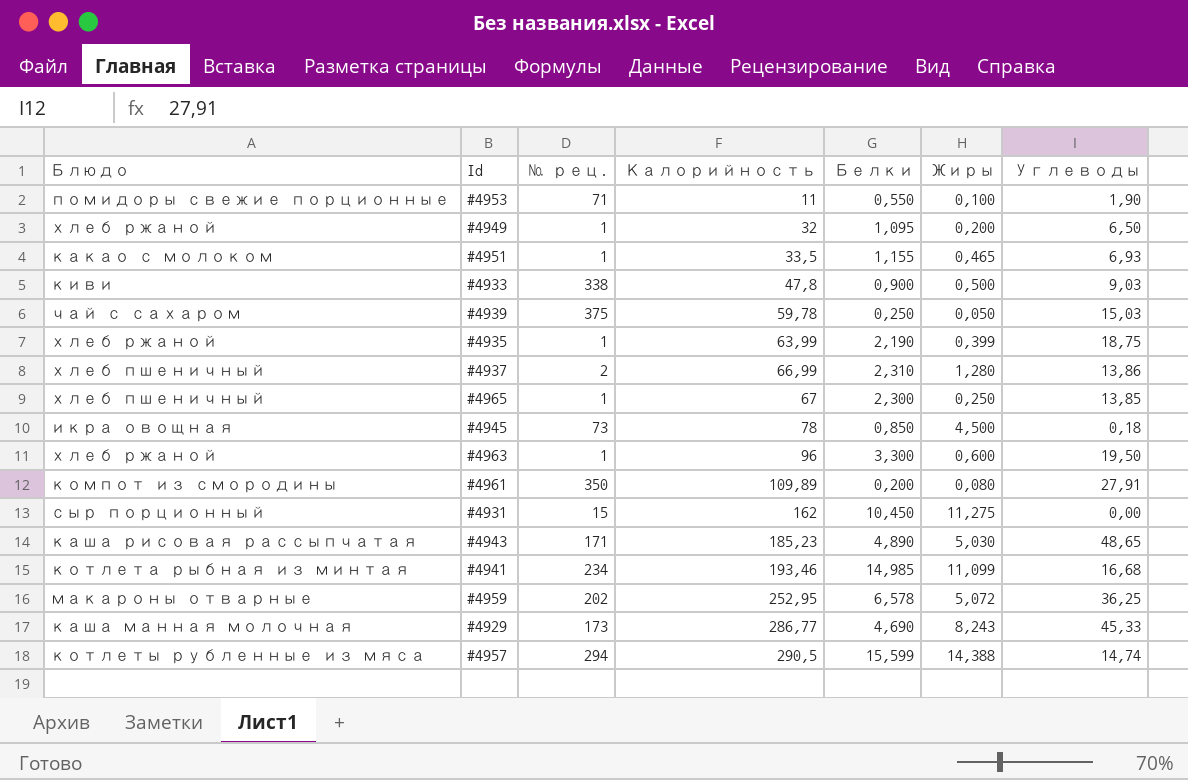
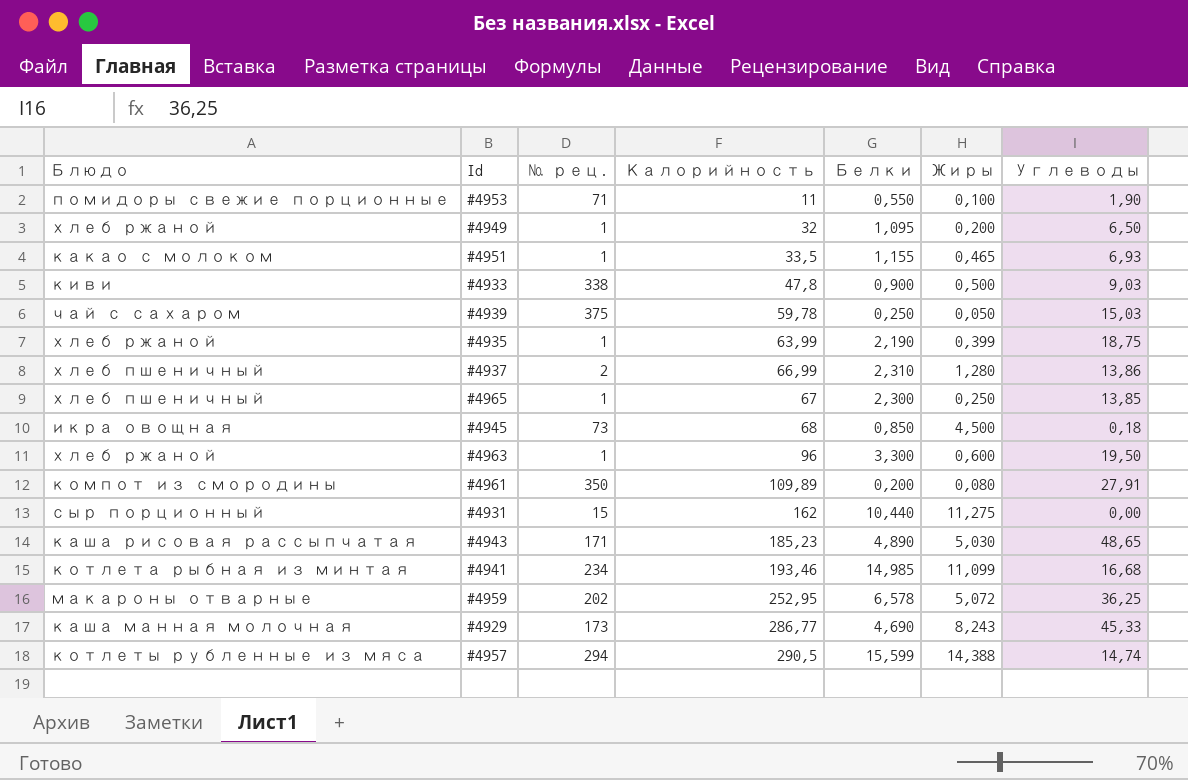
#4945 | Калорийность: 78 -> 68
#4931 | Белки: 10,450 -> 10,440

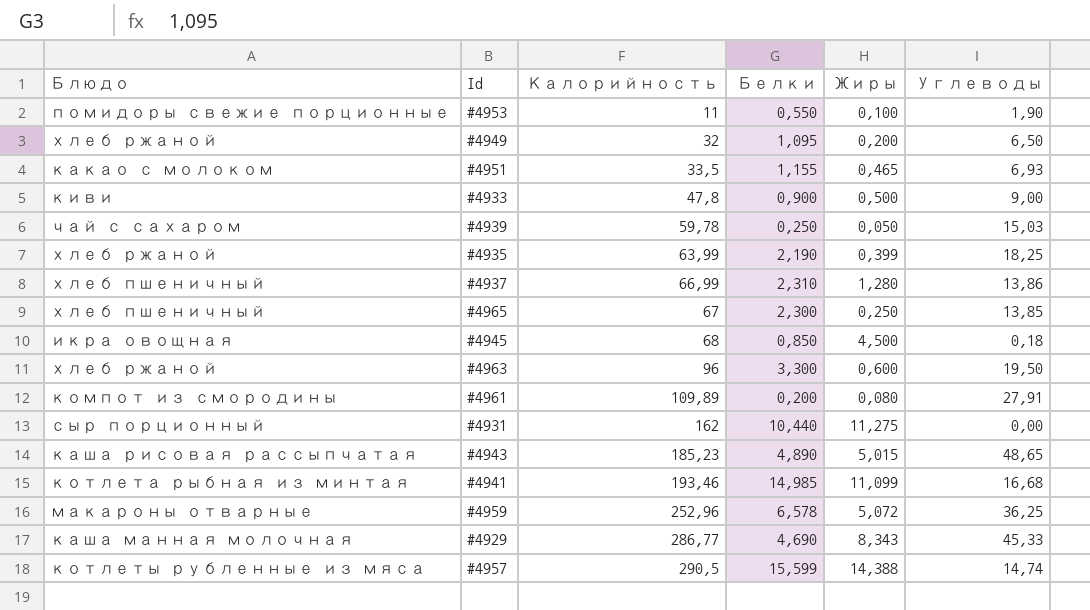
column № рец. | position: 3 -> none
#4933 | Углеводы: 9,03 -> 9,00
#4935 | Углеводы: 18,75 -> 18,25
#4943 | Жиры: 5,030 -> 5,015
#4959 | Калорийность: 252,95 -> 252,96
#4929 | Жиры: 8,243 -> 8,343

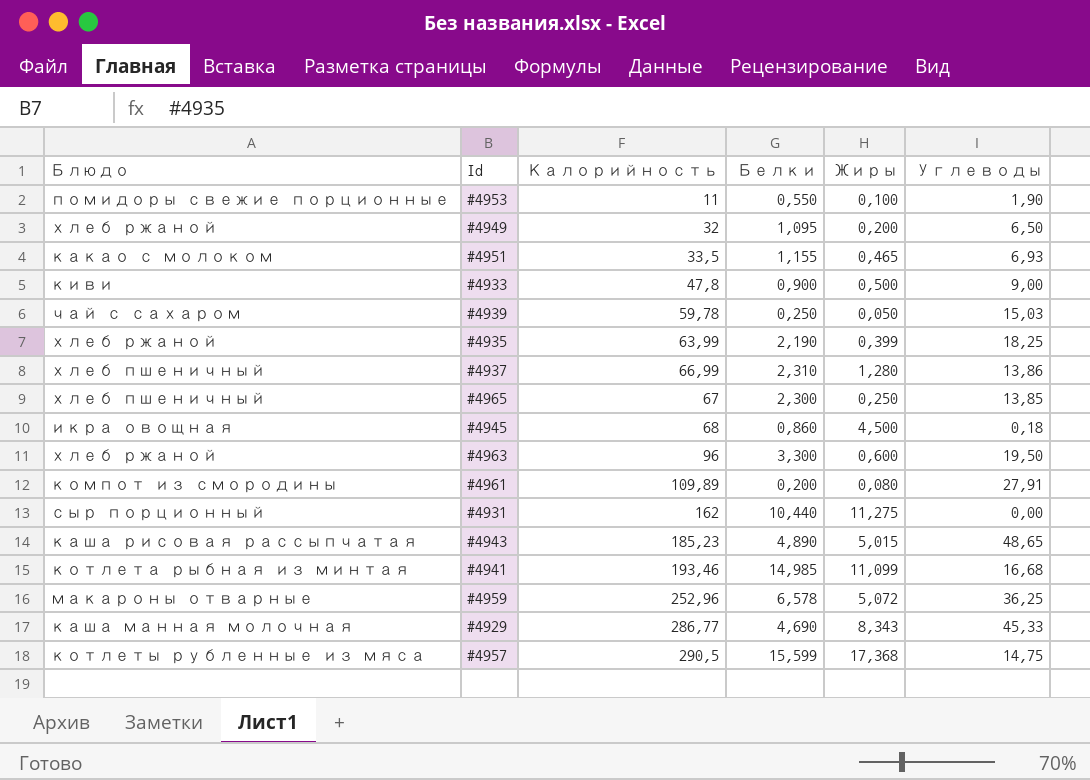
#4945 | Белки: 0,850 -> 0,860
#4957 | Жиры: 14,388 -> 17,368
#4957 | Углеводы: 14,74 -> 14,75

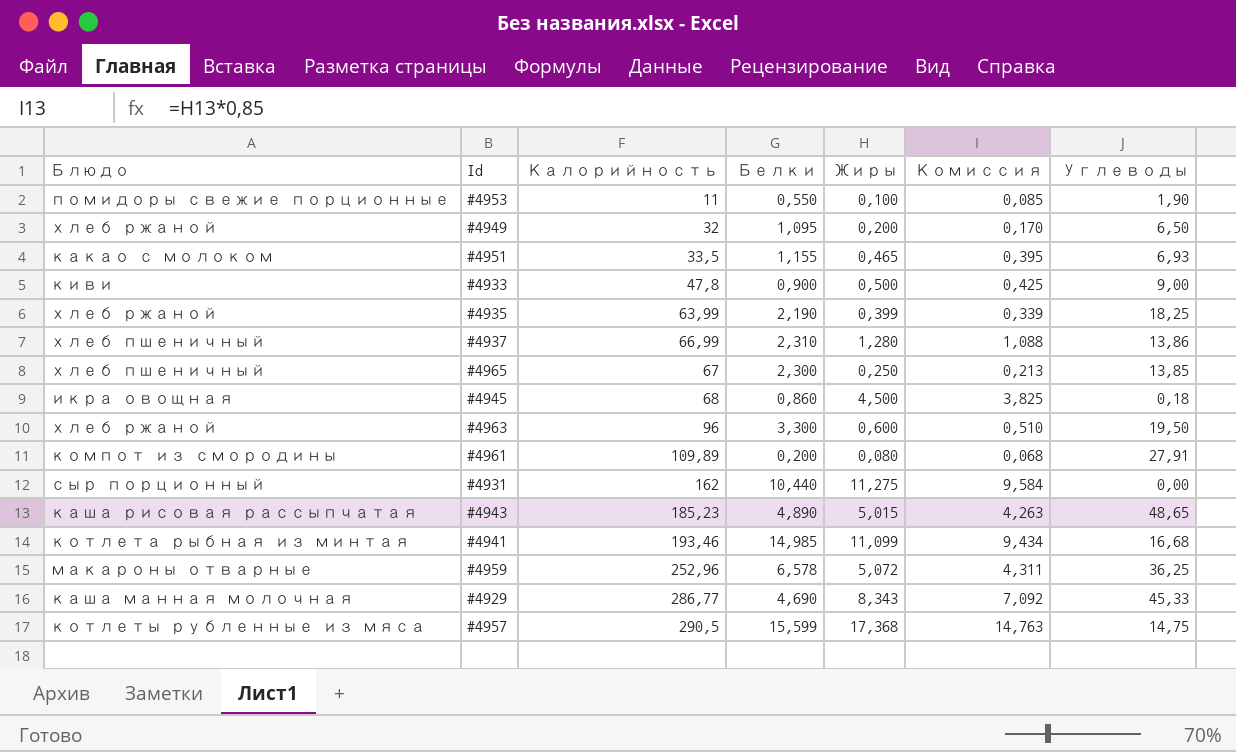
column Комиссия | formula: none -> [Жиры] * 0,85
row #4939: чай с сахаром | 59,78 | 0,250 | 0,050 | 15,03 -> none

